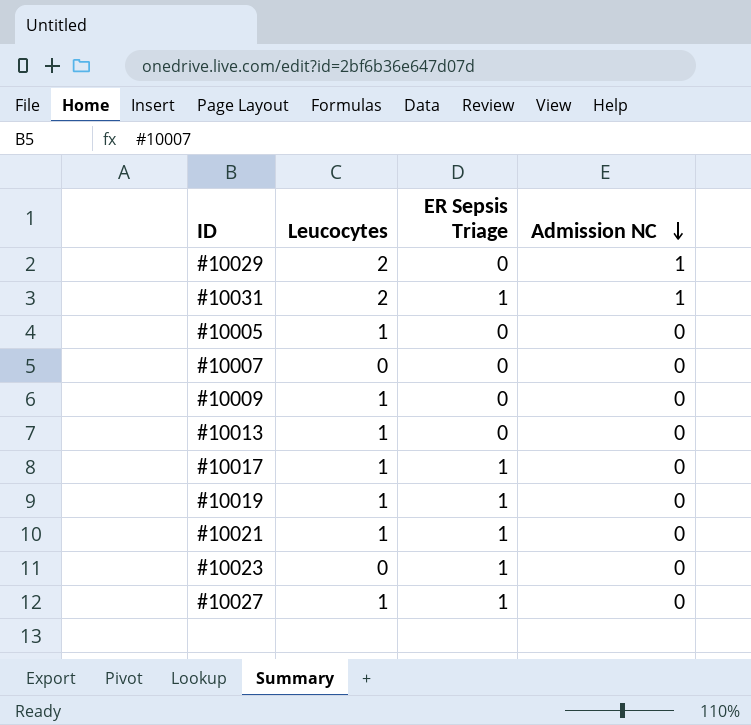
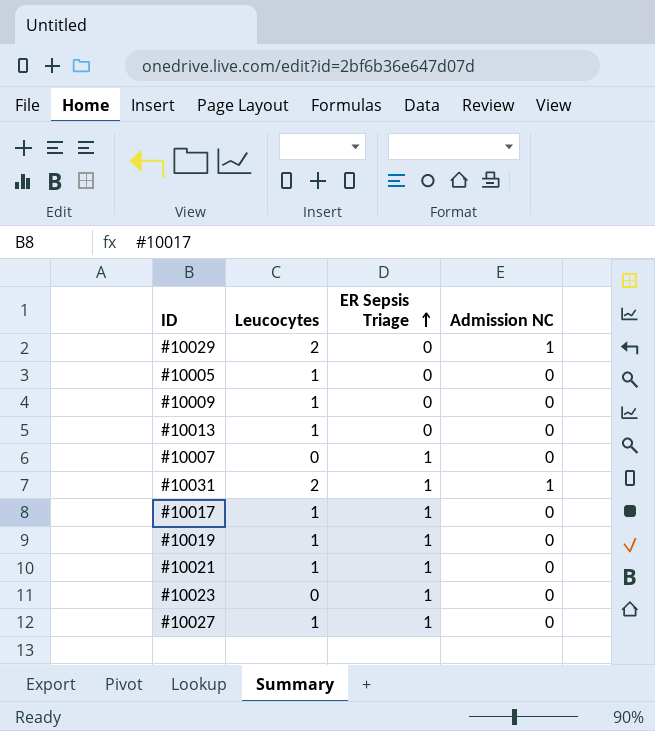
row order: Admission NC descending -> ER Sepsis Triage ascending
#10007 | ER Sepsis Triage: 0 -> 1

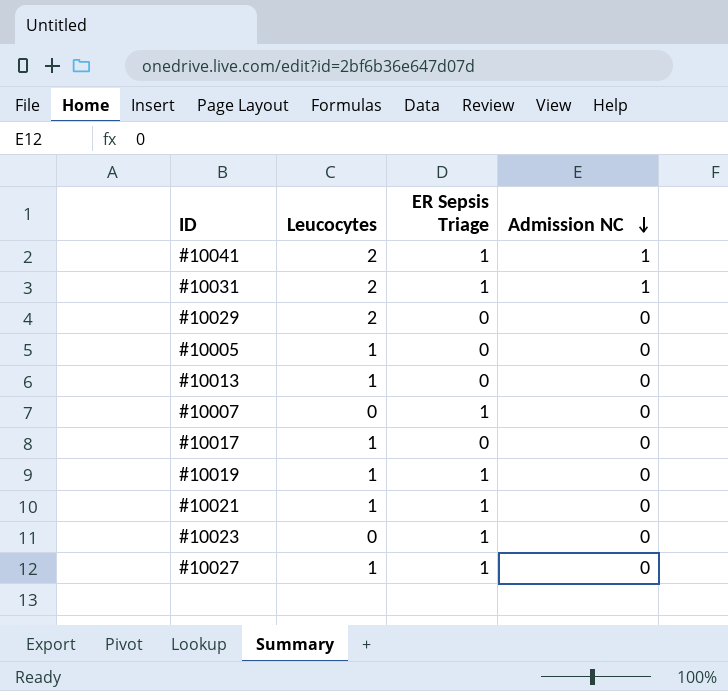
row order: ER Sepsis Triage ascending -> Admission NC descending
row #10009: 1 | 0 | 0 -> none
row #10041: none -> 2 | 1 | 1
#10029 | Admission NC: 1 -> 0
#10017 | ER Sepsis Triage: 1 -> 0

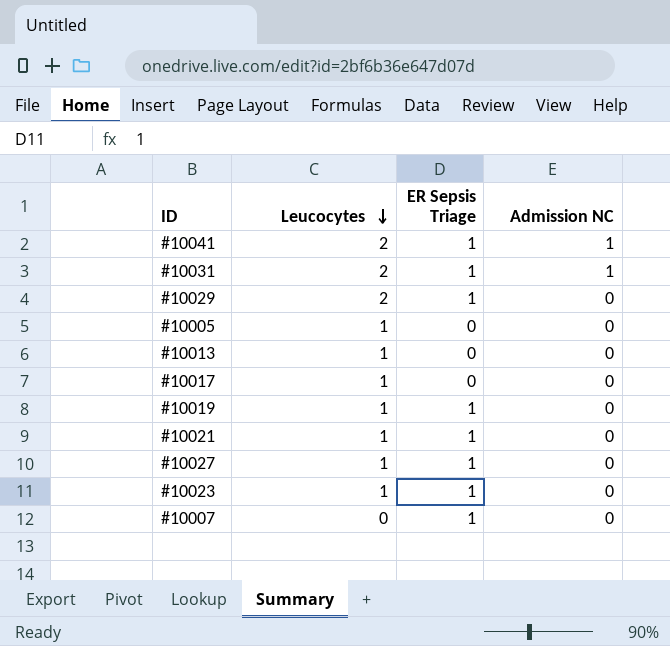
row order: Admission NC descending -> Leucocytes descending
#10029 | ER Sepsis Triage: 0 -> 1
#10023 | Leucocytes: 0 -> 1

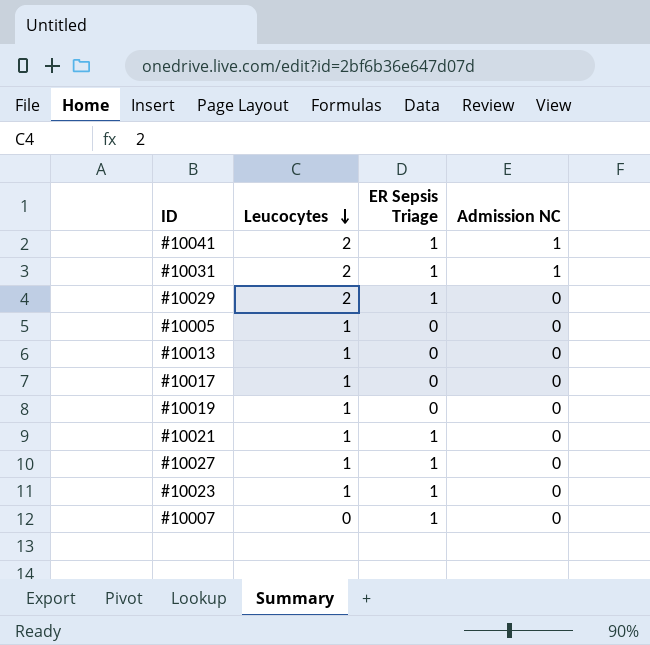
#10019 | ER Sepsis Triage: 1 -> 0

